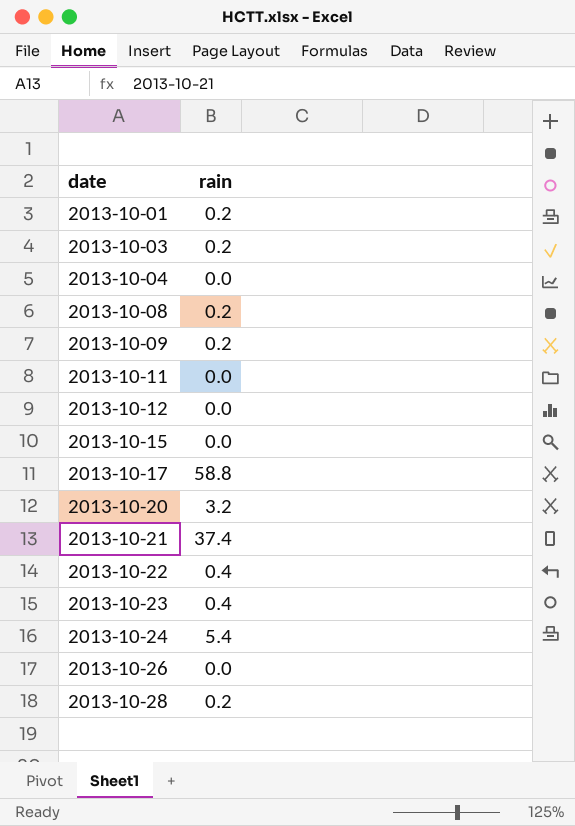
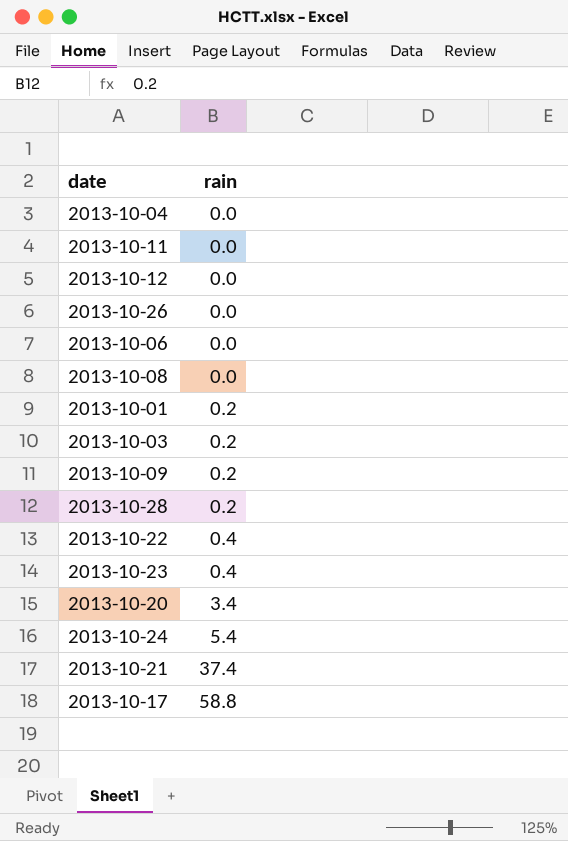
row order: date ascending -> rain ascending
row 2013-10-15: 0.0 -> none
row 2013-10-06: none -> 0.0
2013-10-08 | rain: 0.2 -> 0.0
2013-10-20 | rain: 3.2 -> 3.4

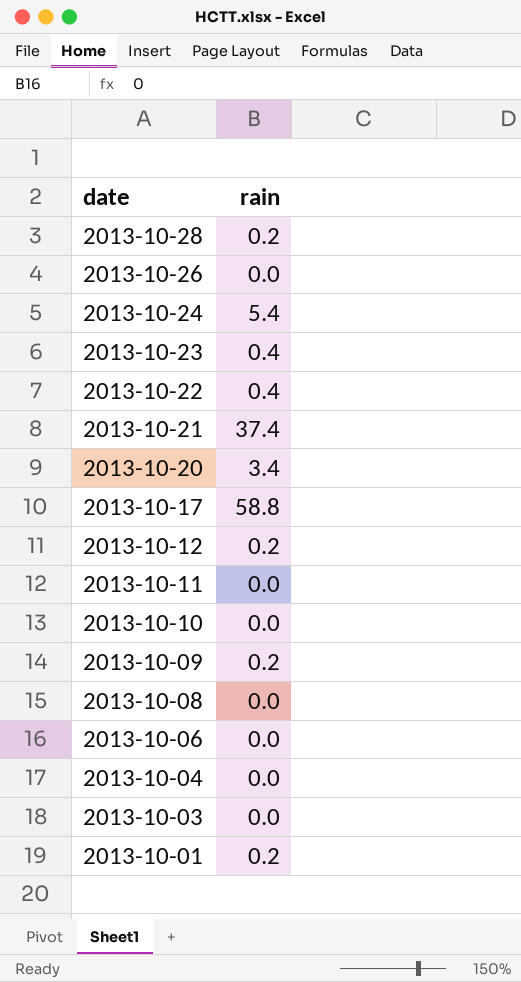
row order: rain ascending -> date descending
2013-10-12 | rain: 0.0 -> 0.2
row 2013-10-10: none -> 0.0
2013-10-03 | rain: 0.2 -> 0.0

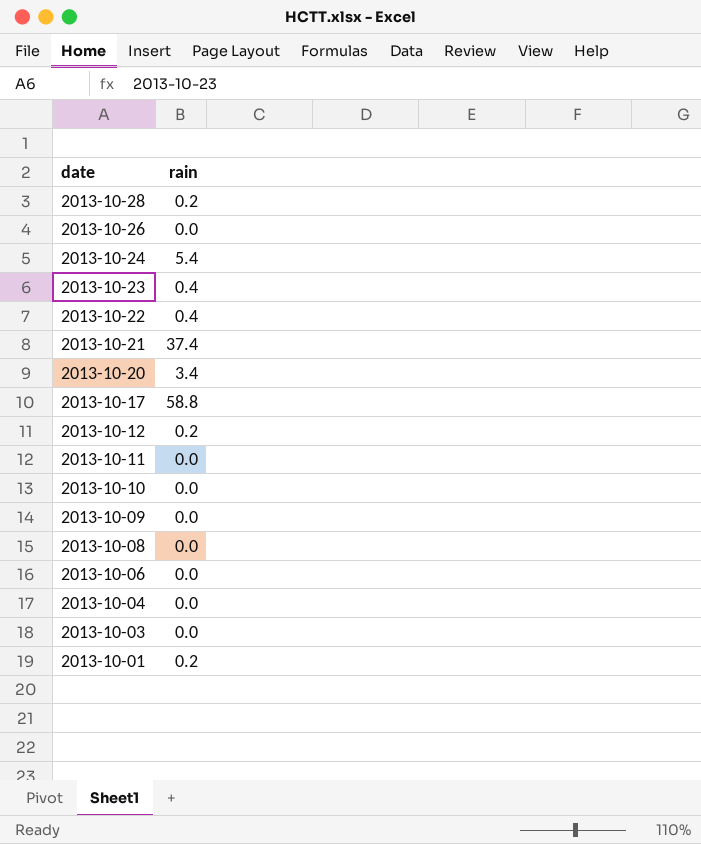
2013-10-09 | rain: 0.2 -> 0.0

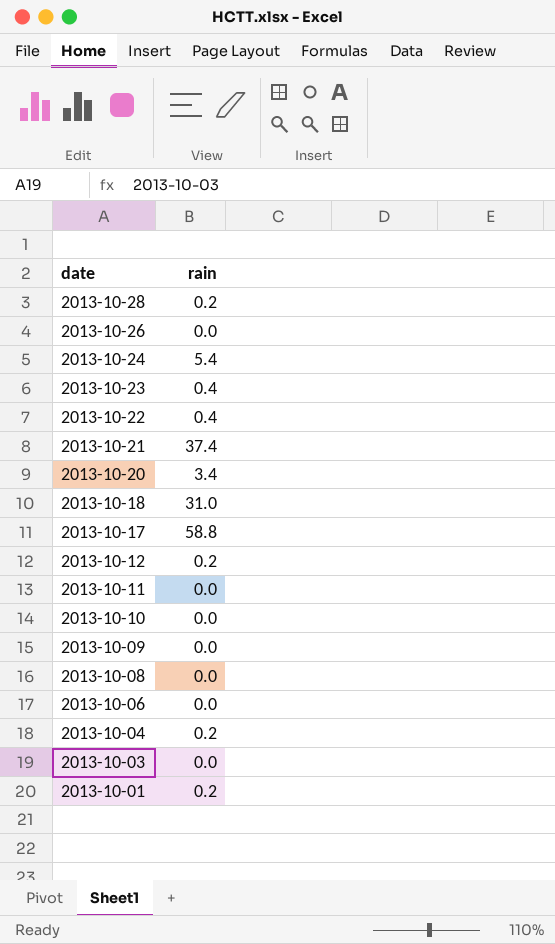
row 2013-10-18: none -> 31.0
2013-10-04 | rain: 0.0 -> 0.2

